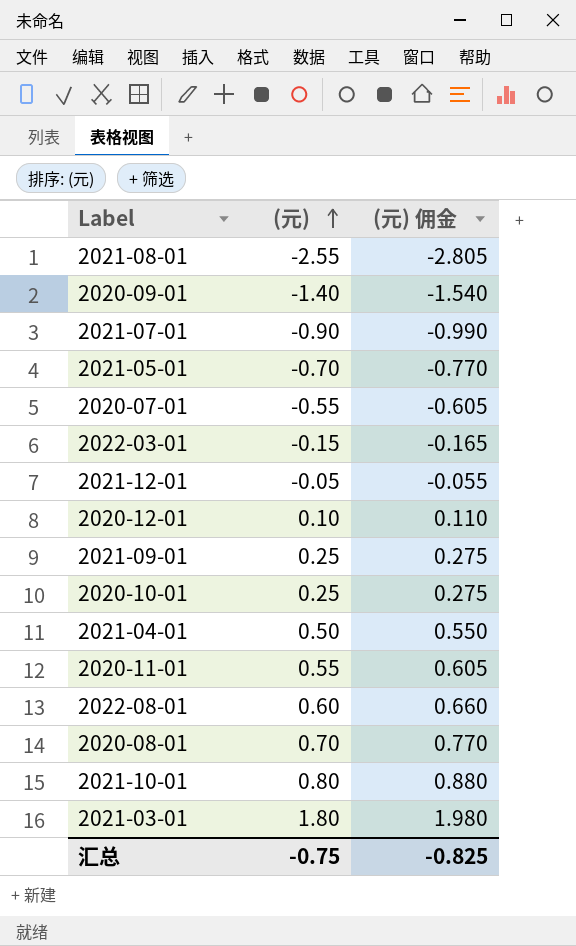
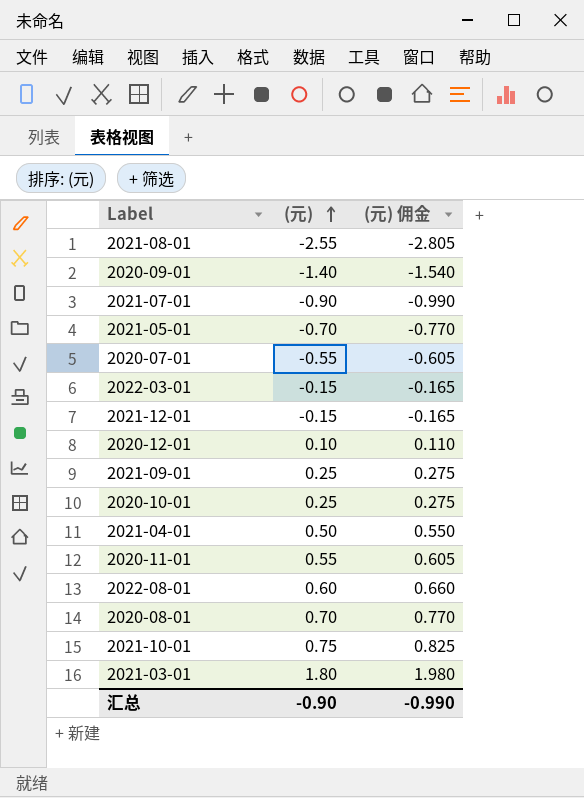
2021-12-01 | (元): -0.05 -> -0.15
2021-12-01 | (元) 佣金: -0.055 -> -0.165
2021-10-01 | (元): 0.80 -> 0.75
2021-10-01 | (元) 佣金: 0.880 -> 0.825
汇总 | (元): -0.75 -> -0.90
汇总 | (元) 佣金: -0.825 -> -0.990

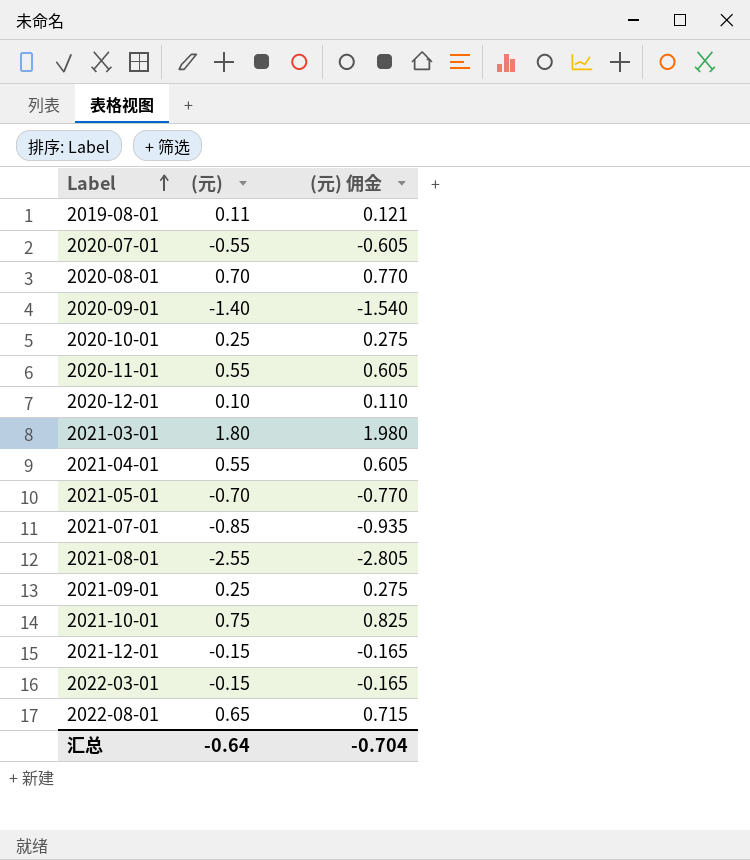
row order: (元) ascending -> Label ascending
row 2019-08-01: none -> 0.11 | 0.121
2021-04-01 | (元): 0.50 -> 0.55
2021-04-01 | (元) 佣金: 0.550 -> 0.605
2021-07-01 | (元): -0.90 -> -0.85
2021-07-01 | (元) 佣金: -0.990 -> -0.935
2022-08-01 | (元): 0.60 -> 0.65
2022-08-01 | (元) 佣金: 0.660 -> 0.715
汇总 | (元): -0.90 -> -0.64
汇总 | (元) 佣金: -0.990 -> -0.704

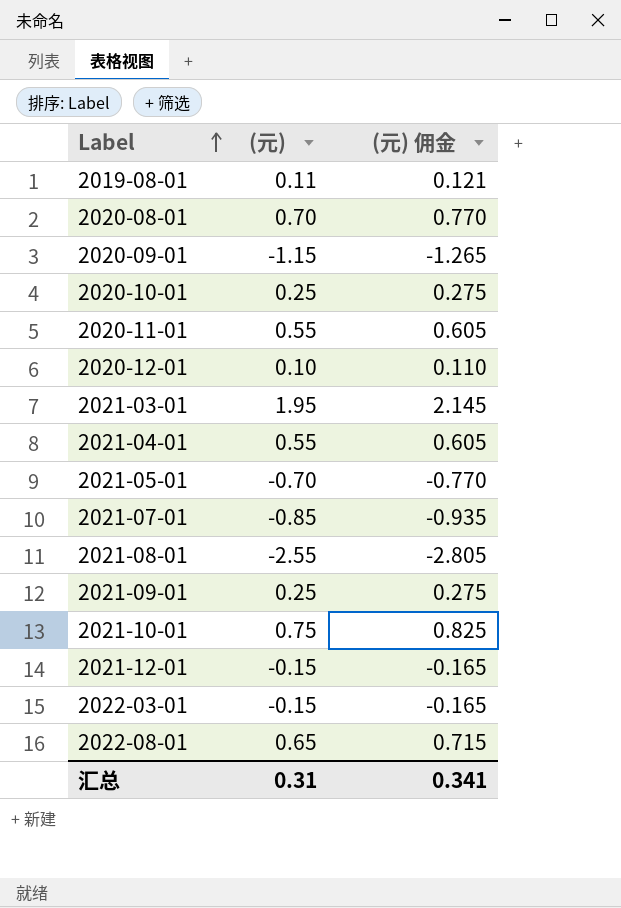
row 2020-07-01: -0.55 | -0.605 -> none
2020-09-01 | (元): -1.40 -> -1.15
2020-09-01 | (元) 佣金: -1.540 -> -1.265
2021-03-01 | (元): 1.80 -> 1.95
2021-03-01 | (元) 佣金: 1.980 -> 2.145
汇总 | (元): -0.64 -> 0.31
汇总 | (元) 佣金: -0.704 -> 0.341

